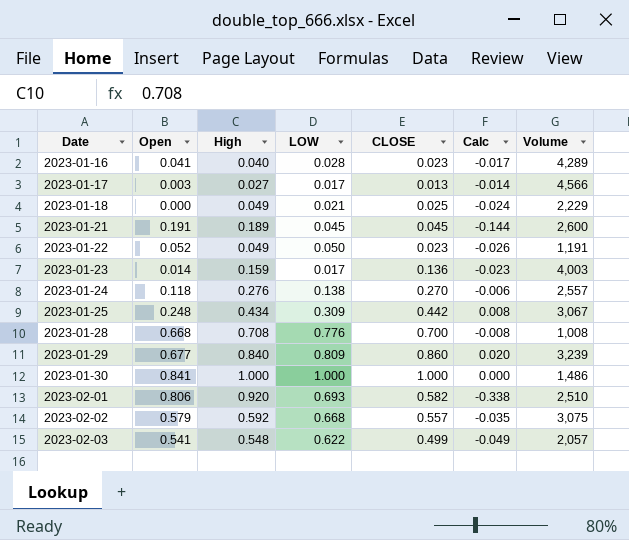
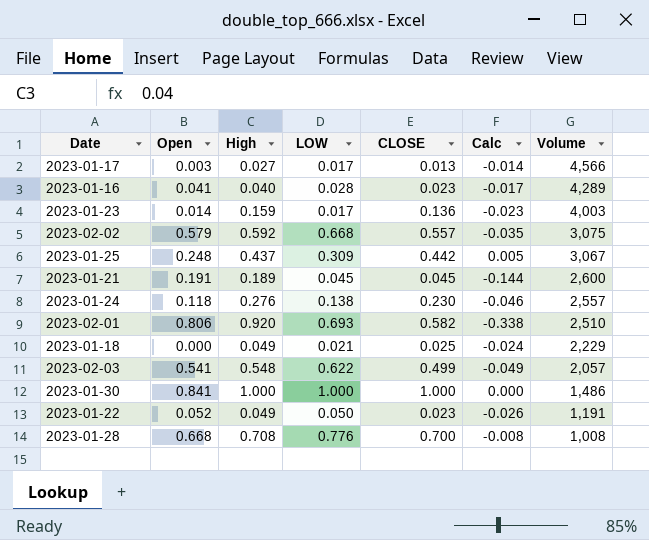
row order: Date ascending -> Volume descending
row 2023-01-29: 0.677 | 0.840 | 0.809 | 0.860 | 0.020 | 3,239 -> none
2023-01-25 | High: 0.434 -> 0.437
2023-01-25 | Calc: 0.008 -> 0.005
2023-01-24 | CLOSE: 0.270 -> 0.230
2023-01-24 | Calc: -0.006 -> -0.046

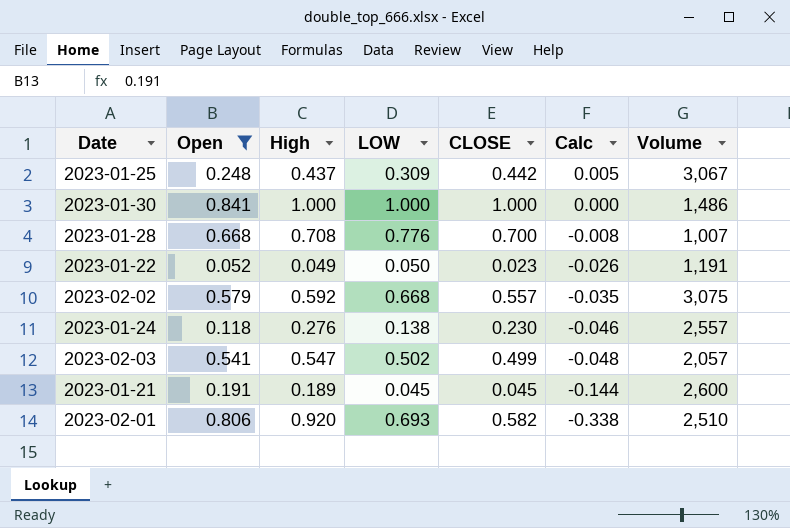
filter: none -> Open >= 0.052
row order: Volume descending -> Calc descending
2023-01-28 | Volume: 1,008 -> 1,007
2023-02-03 | High: 0.548 -> 0.547
2023-02-03 | LOW: 0.622 -> 0.502
2023-02-03 | Calc: -0.049 -> -0.048

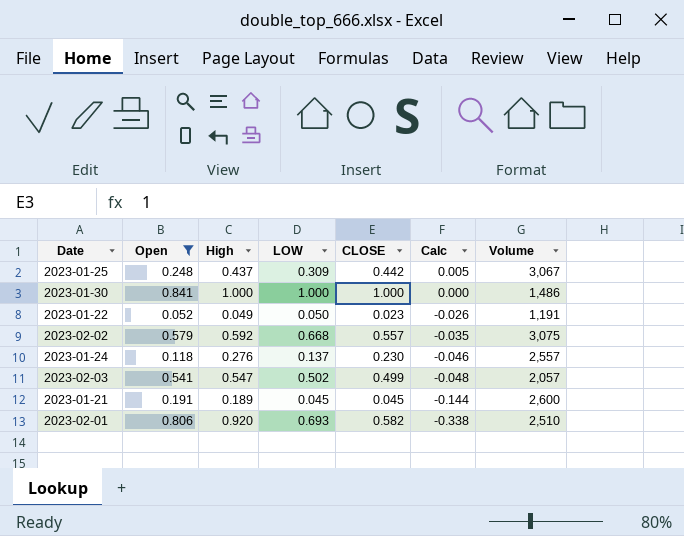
row 2023-01-28: 0.668 | 0.708 | 0.776 | 0.700 | -0.008 | 1,007 -> none
2023-01-24 | LOW: 0.138 -> 0.137

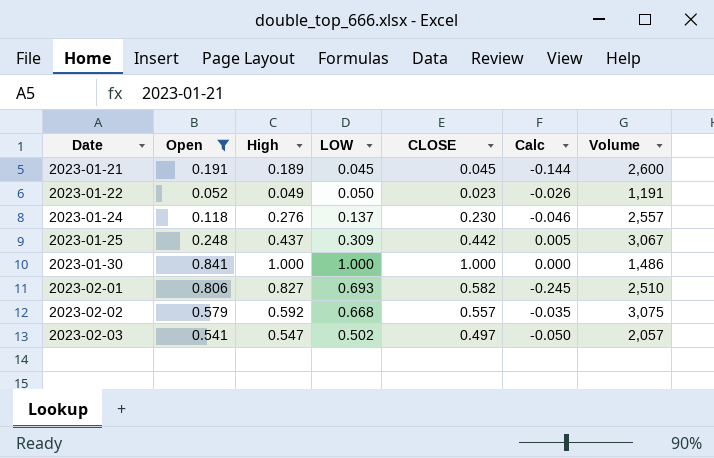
row order: Calc descending -> Date ascending
2023-02-01 | High: 0.920 -> 0.827
2023-02-01 | Calc: -0.338 -> -0.245
2023-02-03 | CLOSE: 0.499 -> 0.497
2023-02-03 | Calc: -0.048 -> -0.050

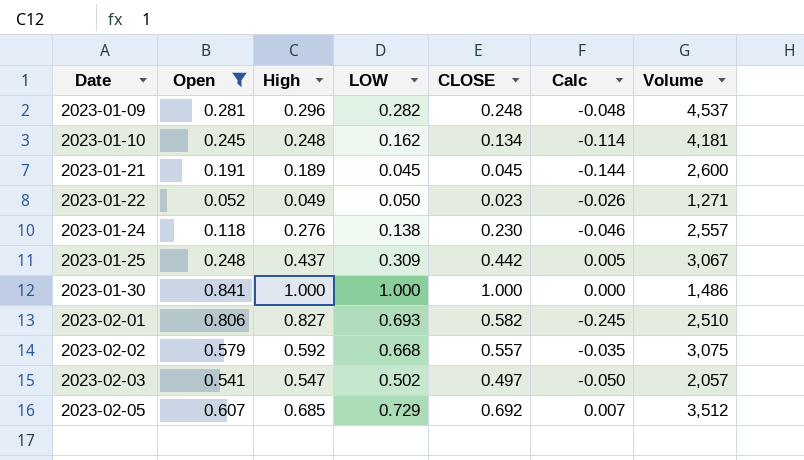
row 2023-01-09: none -> 0.281 | 0.296 | 0.282 | 0.248 | -0.048 | 4,537
row 2023-01-10: none -> 0.245 | 0.248 | 0.162 | 0.134 | -0.114 | 4,181
2023-01-22 | Volume: 1,191 -> 1,271
2023-01-24 | LOW: 0.137 -> 0.138
row 2023-02-05: none -> 0.607 | 0.685 | 0.729 | 0.692 | 0.007 | 3,512

